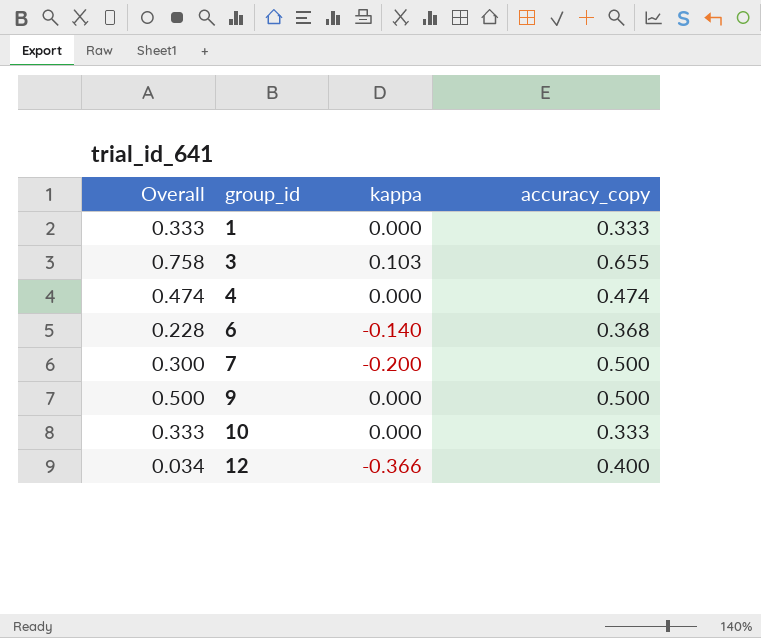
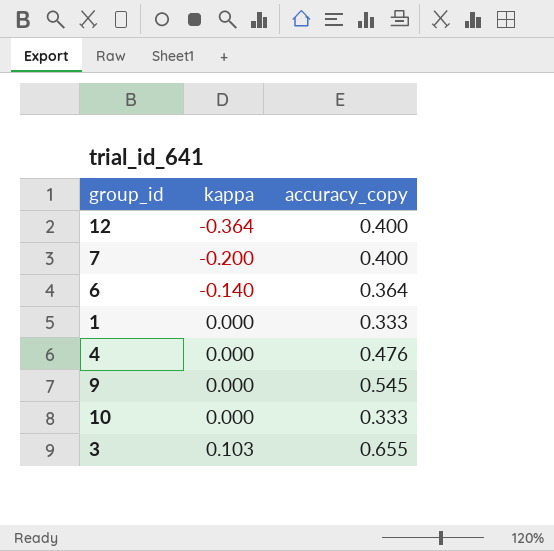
row order: group_id ascending -> kappa ascending
column Overall | formula: [kappa] + [accuracy_copy] -> none
12 | kappa: -0.366 -> -0.364
7 | accuracy_copy: 0.500 -> 0.400
6 | accuracy_copy: 0.368 -> 0.364
4 | accuracy_copy: 0.474 -> 0.476
9 | accuracy_copy: 0.500 -> 0.545

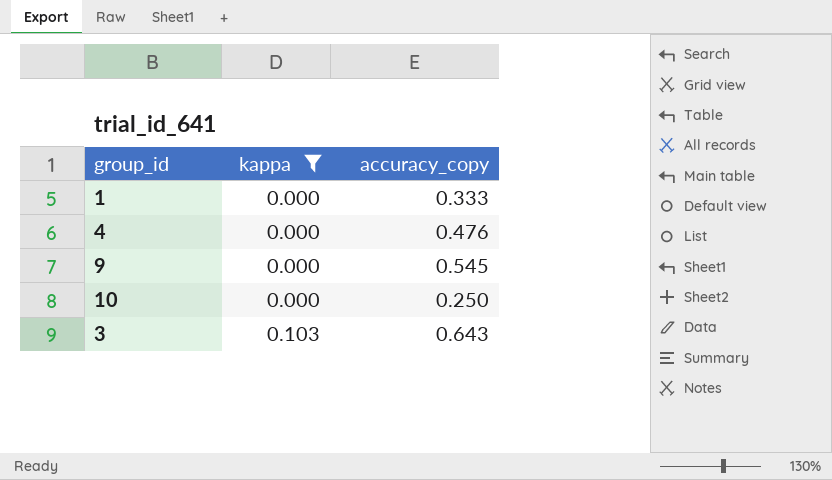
filter: none -> kappa >= 0.000
10 | accuracy_copy: 0.333 -> 0.250
3 | accuracy_copy: 0.655 -> 0.643

